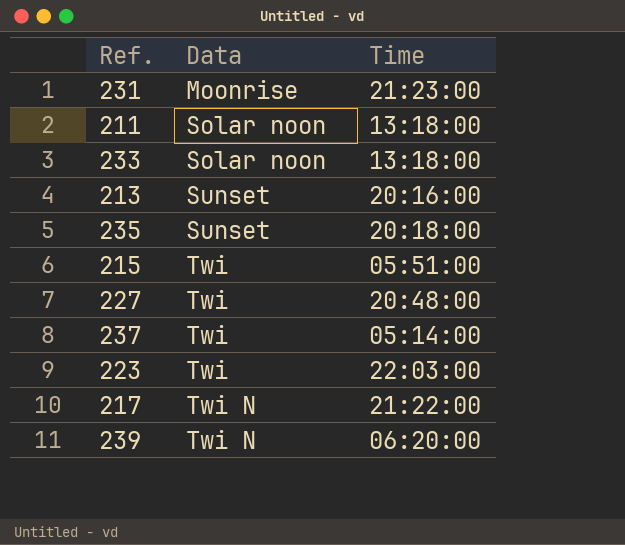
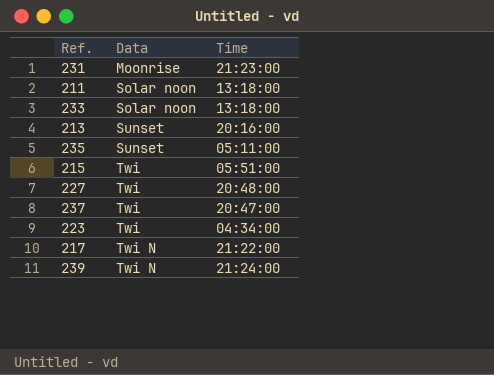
235 | Time: 20:18:00 -> 05:11:00
237 | Time: 05:14:00 -> 20:47:00
223 | Time: 22:03:00 -> 04:34:00
239 | Time: 06:20:00 -> 21:24:00

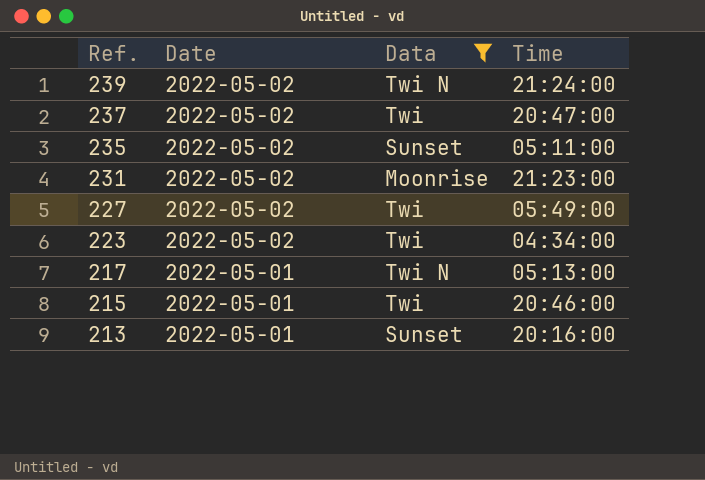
filter: none -> Data != Solar noon
row order: Data ascending -> Ref. descending
column Date | position: none -> 2
227 | Time: 20:48:00 -> 05:49:00
217 | Time: 21:22:00 -> 05:13:00
215 | Time: 05:51:00 -> 20:46:00

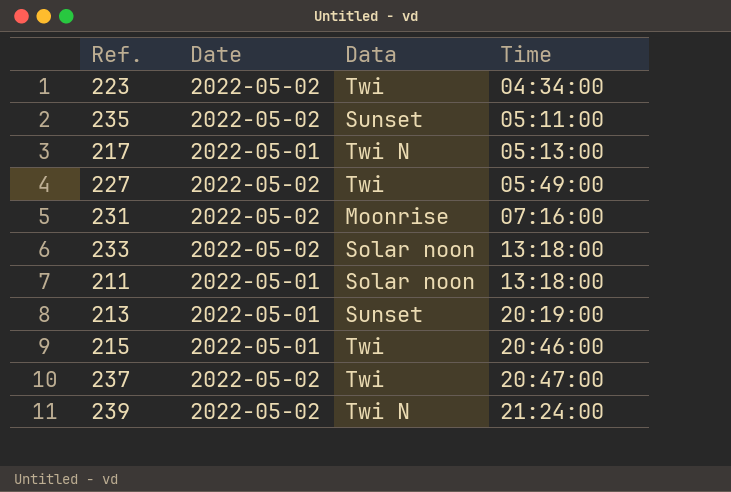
filter: Data != Solar noon -> none
row order: Ref. descending -> Time ascending
231 | Time: 21:23:00 -> 07:16:00
213 | Time: 20:16:00 -> 20:19:00

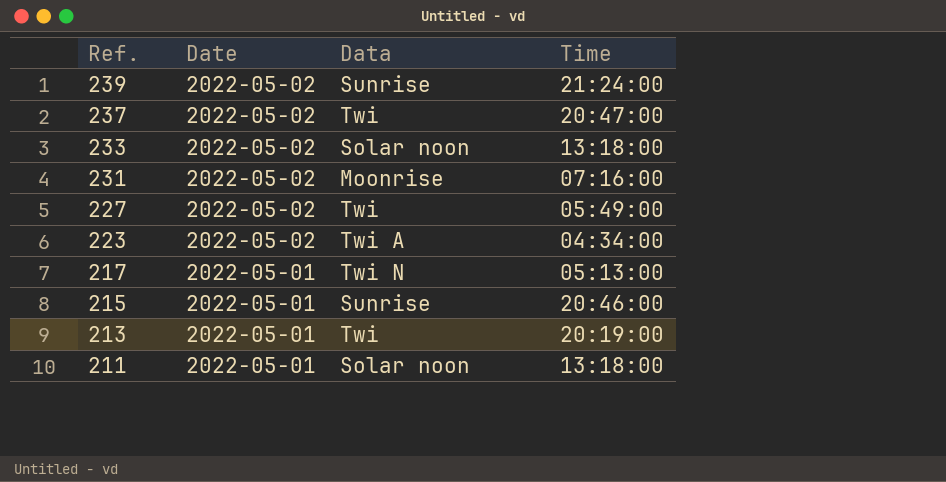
row order: Time ascending -> Ref. descending
row 235: 2022-05-02 | Sunset | 05:11:00 -> none
239 | Data: Twi N -> Sunrise
223 | Data: Twi -> Twi A
215 | Data: Twi -> Sunrise
213 | Data: Sunset -> Twi

